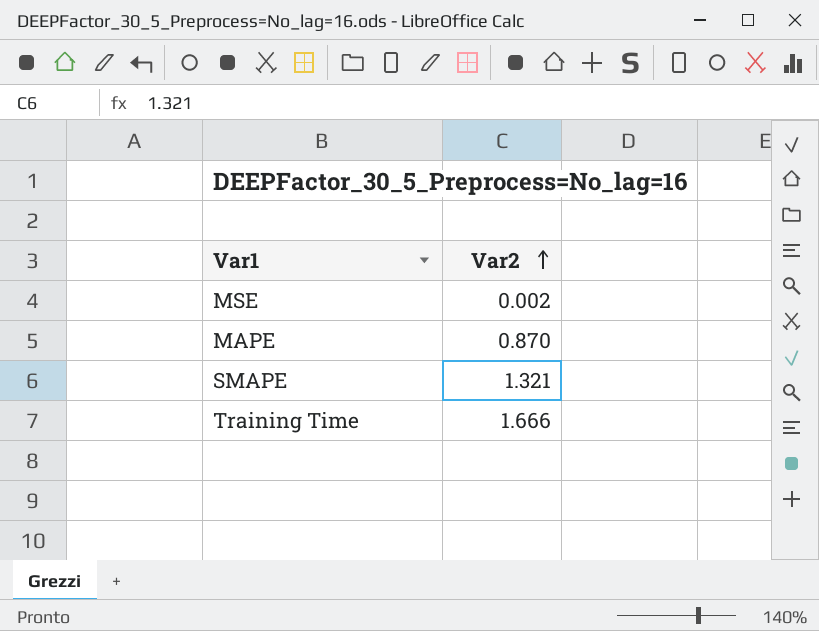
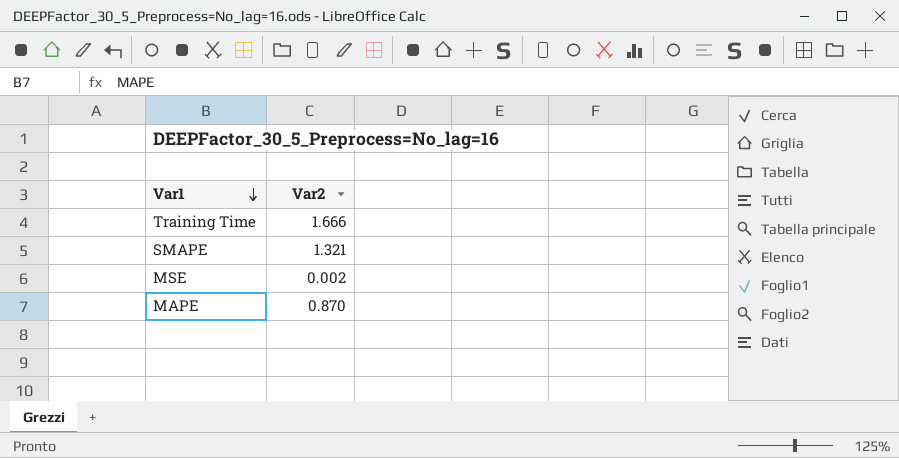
row order: Var2 ascending -> Var1 descending

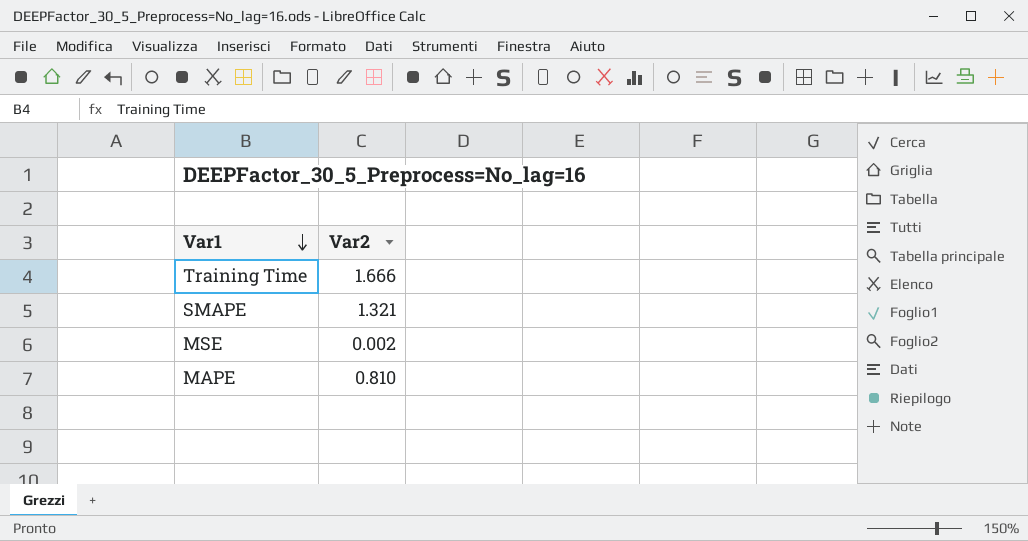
MAPE | Var2: 0.870 -> 0.810

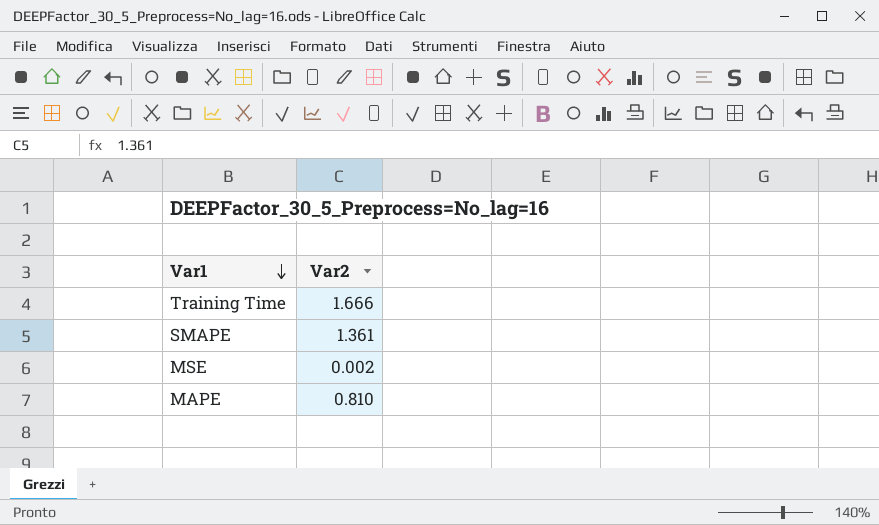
SMAPE | Var2: 1.321 -> 1.361

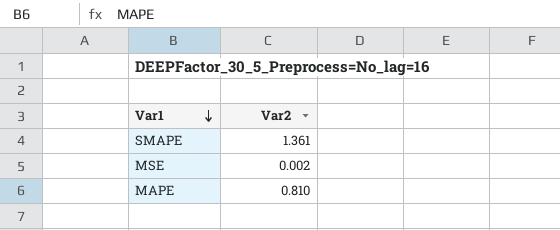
row Training Time: 1.666 -> none

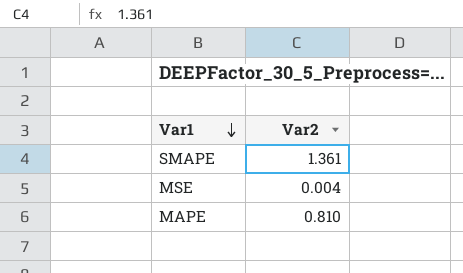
MSE | Var2: 0.002 -> 0.004

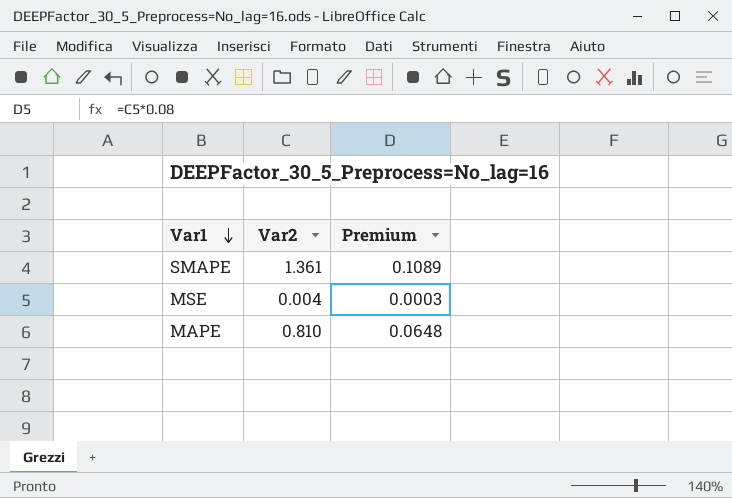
column Premium | formula: none -> [Var2] * 0.08

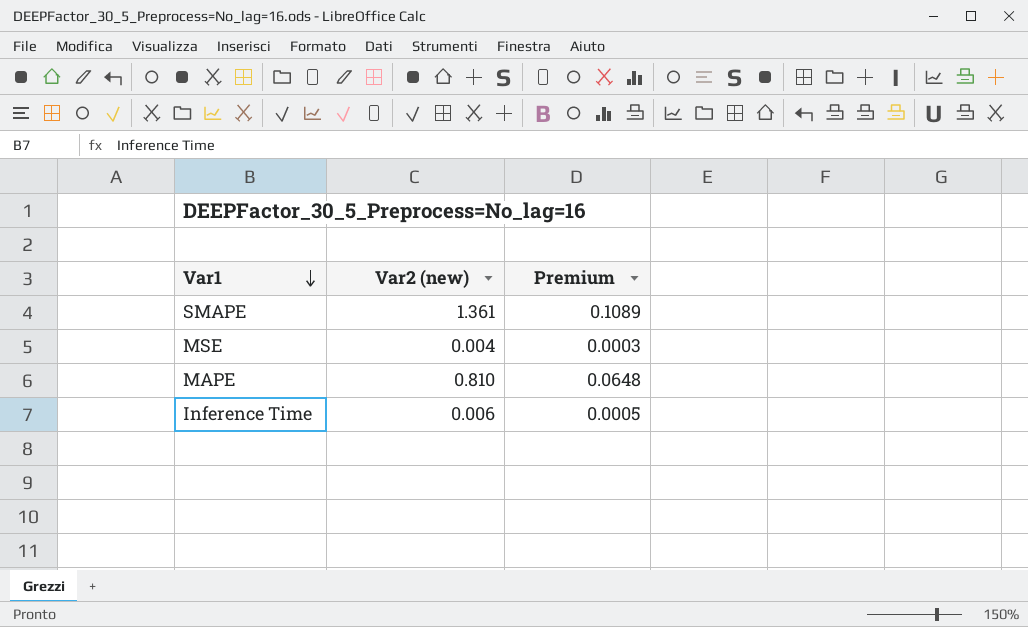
column name: Var2 -> Var2 (new)
row Inference Time: none -> 0.006 | 0.0005

